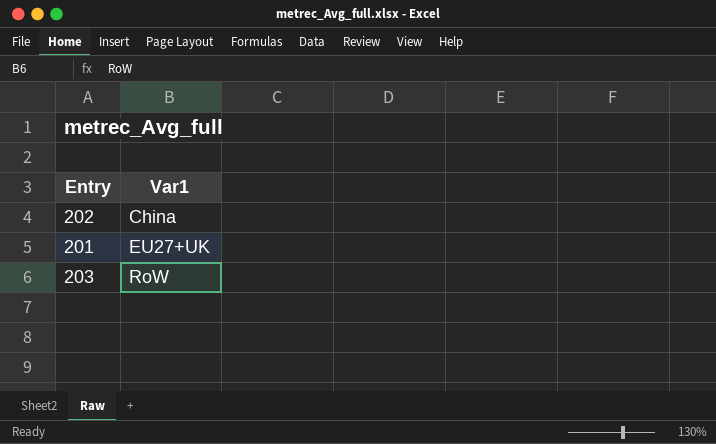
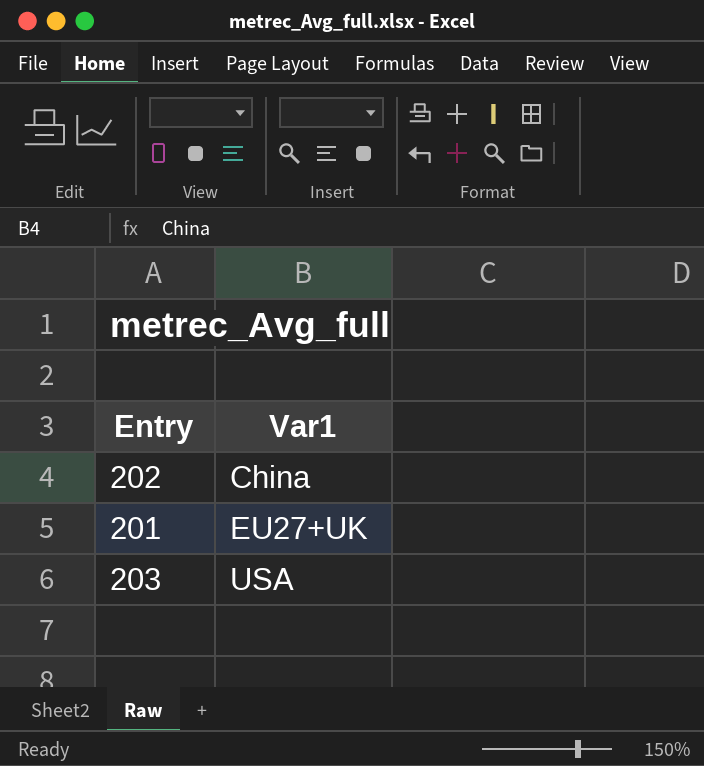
203 | Var1: RoW -> USA

